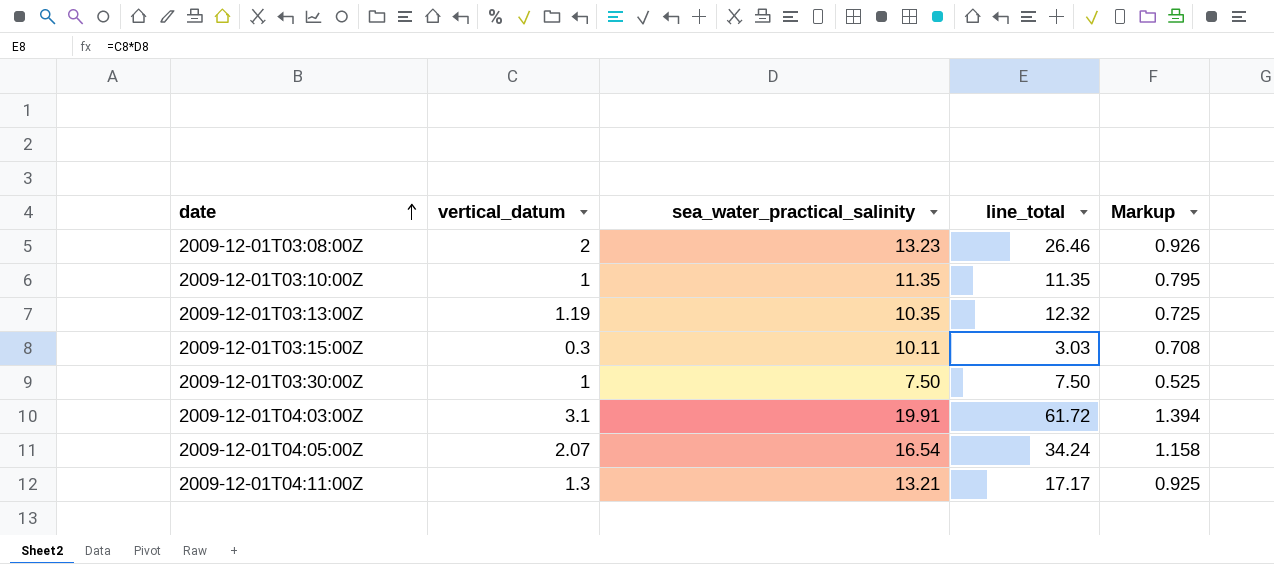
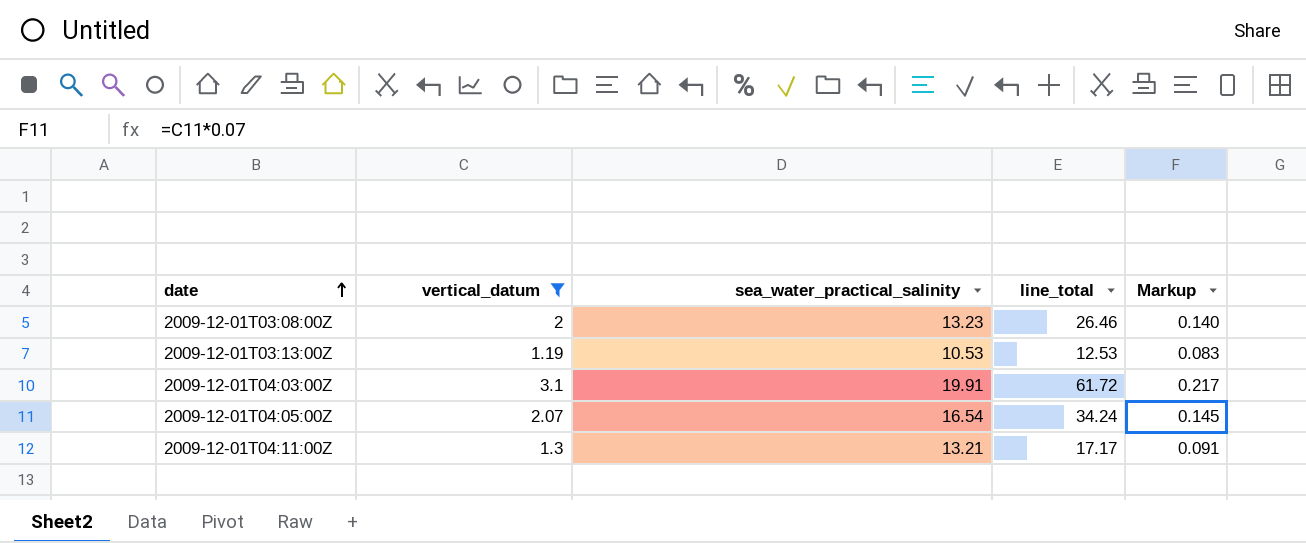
filter: none -> vertical_datum >= 1.19
column Markup | formula: [sea_water_practical_salinity] * 0.07 -> [vertical_datum] * 0.07
2009-12-01T03:13:00Z | sea_water_practical_salinity: 10.35 -> 10.53
2009-12-01T03:13:00Z | line_total: 12.32 -> 12.53

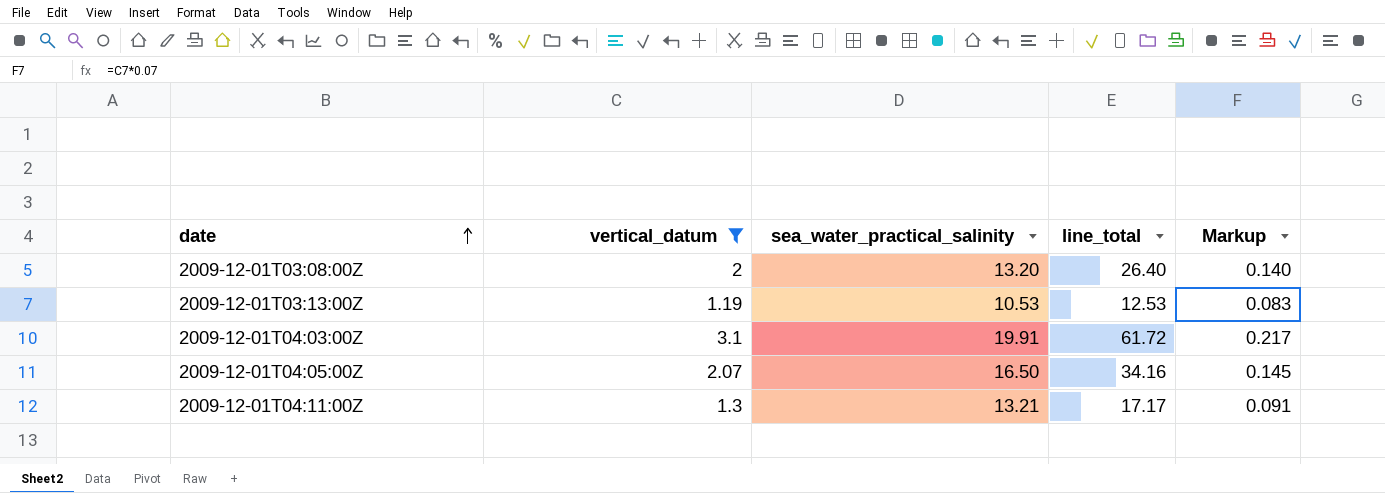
2009-12-01T03:08:00Z | sea_water_practical_salinity: 13.23 -> 13.20
2009-12-01T03:08:00Z | line_total: 26.46 -> 26.40
2009-12-01T04:05:00Z | sea_water_practical_salinity: 16.54 -> 16.50
2009-12-01T04:05:00Z | line_total: 34.24 -> 34.16

